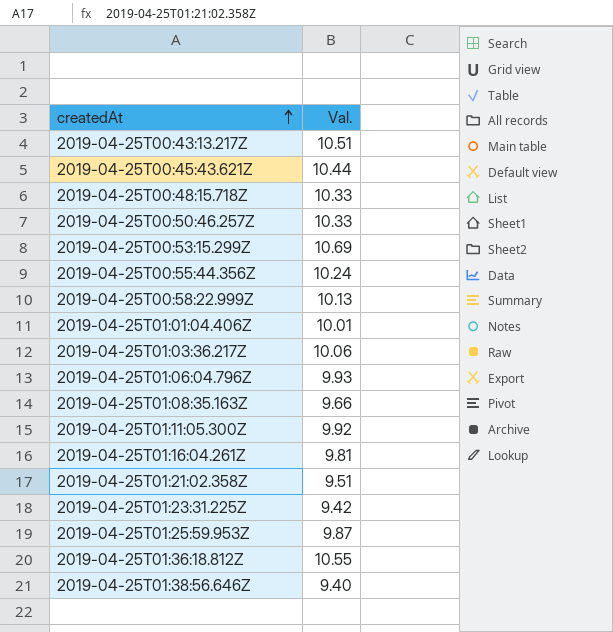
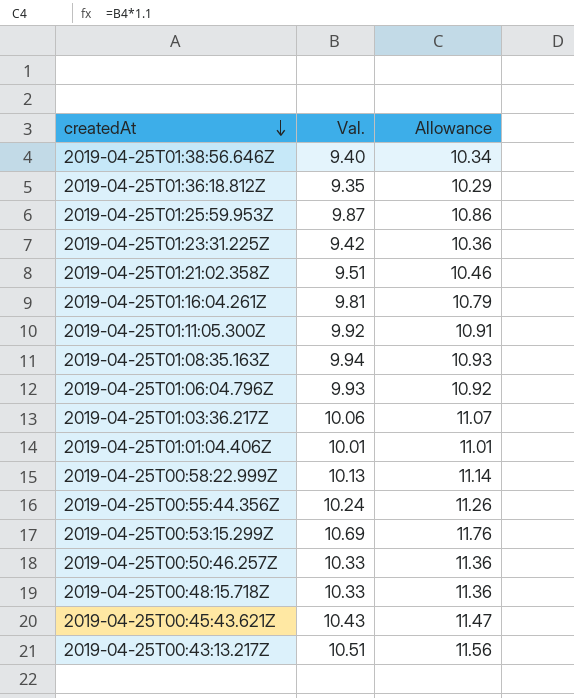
row order: createdAt ascending -> createdAt descending
column Allowance | formula: none -> [Val.] * 1.1
2019-04-25T01:36:18.812Z | Val.: 10.55 -> 9.35
2019-04-25T01:08:35.163Z | Val.: 9.66 -> 9.94
2019-04-25T00:45:43.621Z | Val.: 10.44 -> 10.43

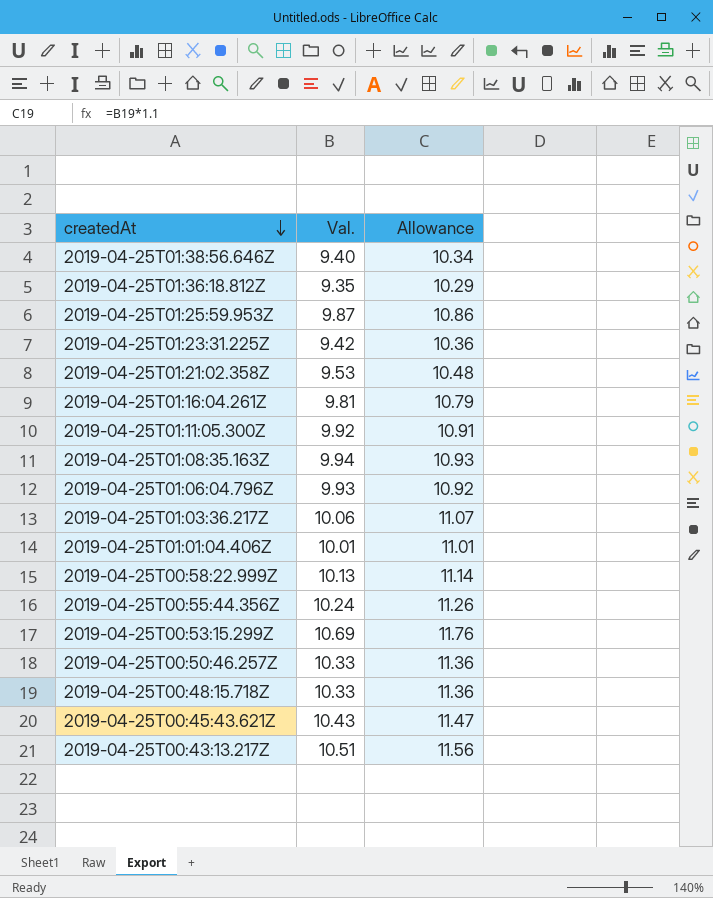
2019-04-25T01:21:02.358Z | Val.: 9.51 -> 9.53
2019-04-25T01:21:02.358Z | Allowance: 10.46 -> 10.48

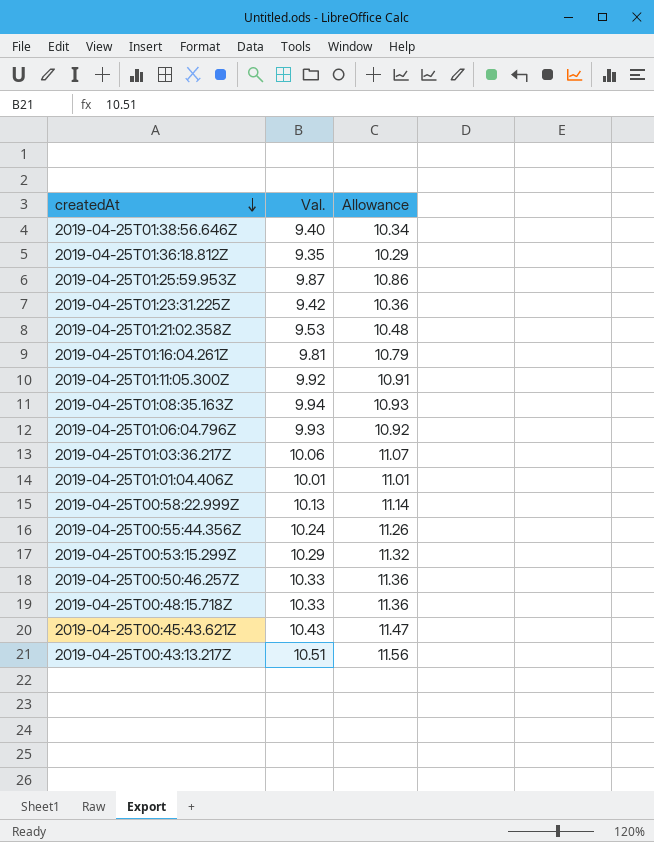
2019-04-25T00:53:15.299Z | Val.: 10.69 -> 10.29
2019-04-25T00:53:15.299Z | Allowance: 11.76 -> 11.32

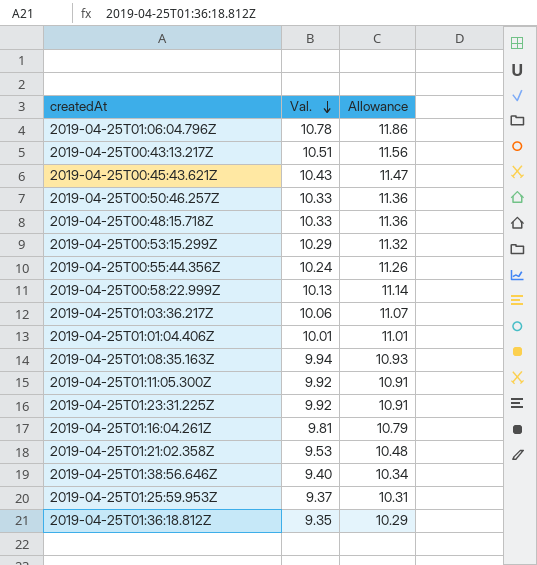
row order: createdAt descending -> Val. descending
2019-04-25T01:06:04.796Z | Val.: 9.93 -> 10.78
2019-04-25T01:06:04.796Z | Allowance: 10.92 -> 11.86
2019-04-25T01:23:31.225Z | Val.: 9.42 -> 9.92
2019-04-25T01:23:31.225Z | Allowance: 10.36 -> 10.91
2019-04-25T01:25:59.953Z | Val.: 9.87 -> 9.37
2019-04-25T01:25:59.953Z | Allowance: 10.86 -> 10.31

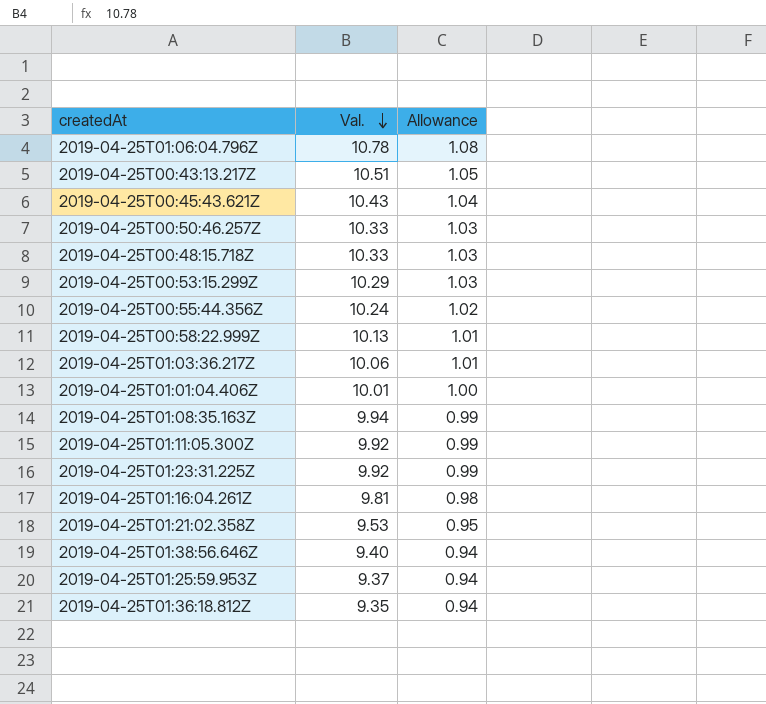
column Allowance | formula: [Val.] * 1.1 -> [Val.] * 0.1

